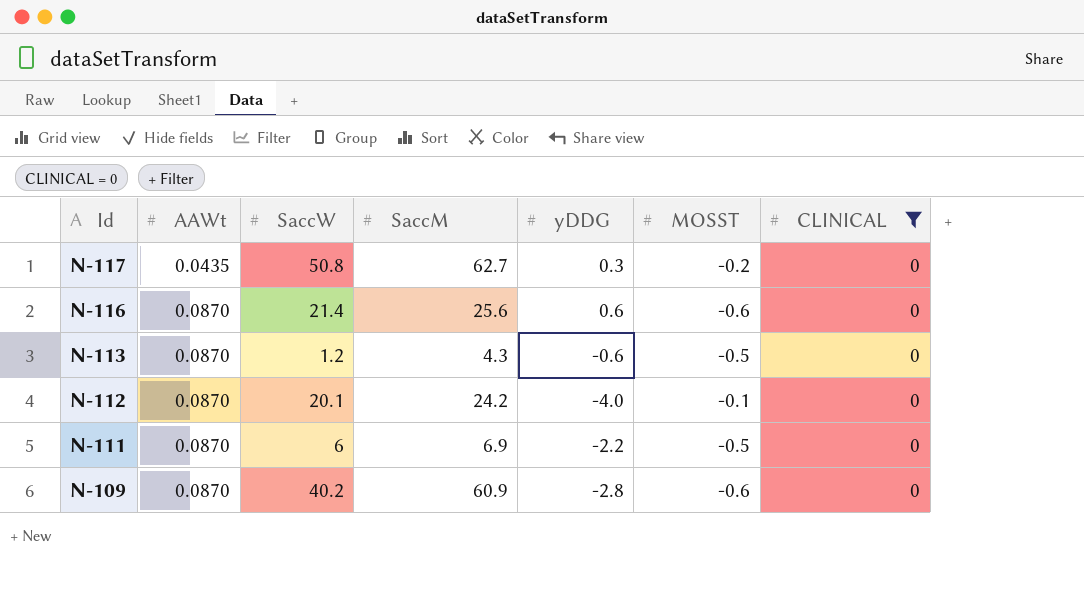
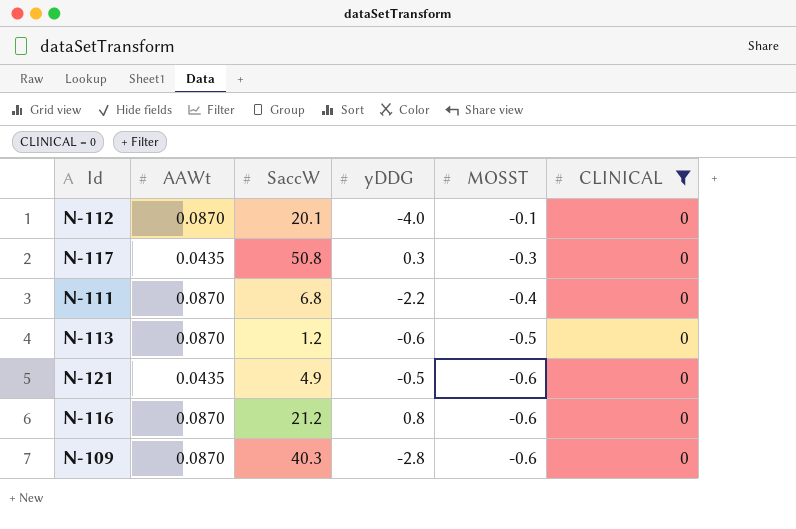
row order: Id descending -> MOSST descending
column SaccM | position: 4 -> none
N-117 | MOSST: -0.2 -> -0.3
N-111 | SaccW: 6 -> 6.8
N-111 | MOSST: -0.5 -> -0.4
row N-121: none -> 0.0435 | 4.9 | -0.5 | -0.6 | 0
N-116 | SaccW: 21.4 -> 21.2
N-116 | yDDG: 0.6 -> 0.8
N-109 | SaccW: 40.2 -> 40.3

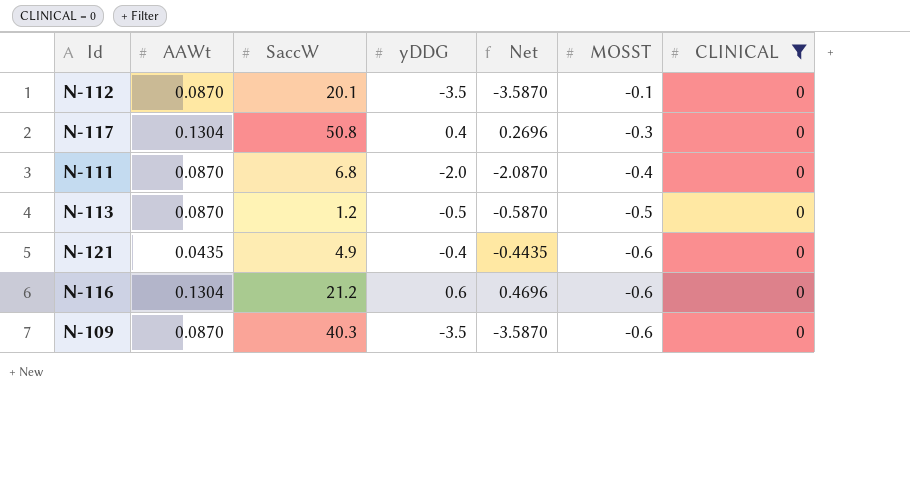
column Net | formula: none -> [yDDG] - [AAWt]
N-112 | yDDG: -4.0 -> -3.5
N-117 | AAWt: 0.0435 -> 0.1304
N-117 | yDDG: 0.3 -> 0.4
N-111 | yDDG: -2.2 -> -2.0
N-113 | yDDG: -0.6 -> -0.5
N-121 | yDDG: -0.5 -> -0.4
N-116 | AAWt: 0.0870 -> 0.1304
N-116 | yDDG: 0.8 -> 0.6
N-109 | yDDG: -2.8 -> -3.5

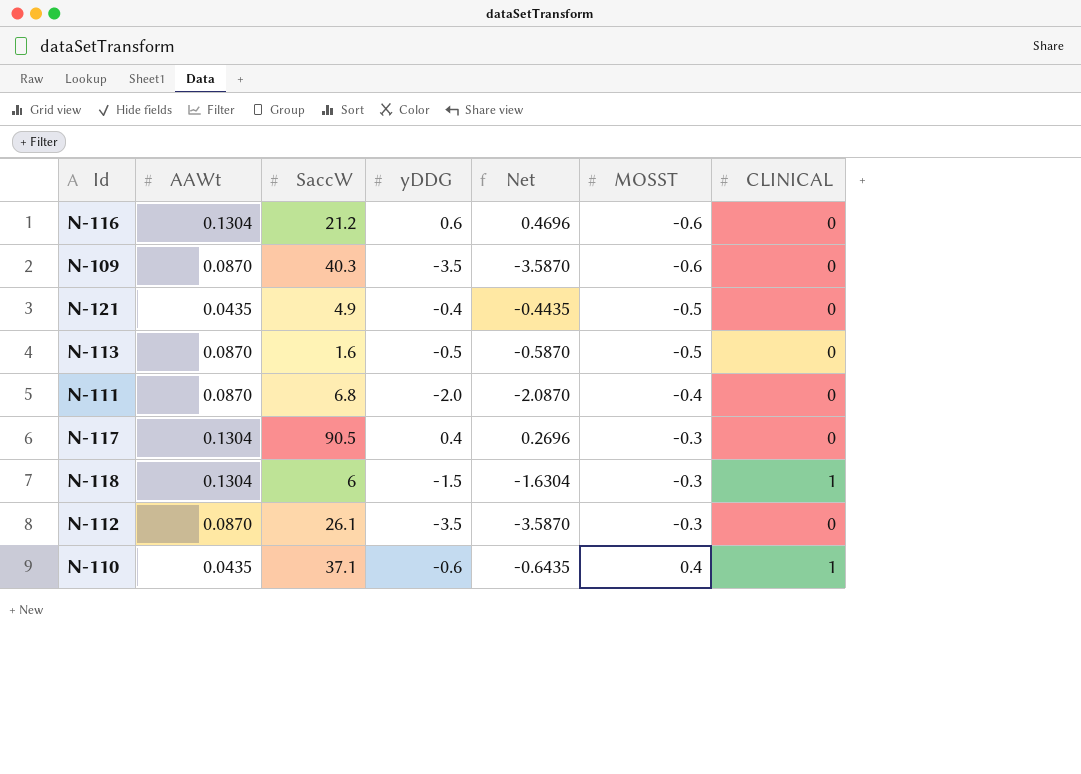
filter: CLINICAL = 0 -> none
row order: MOSST descending -> MOSST ascending
N-121 | MOSST: -0.6 -> -0.5
N-113 | SaccW: 1.2 -> 1.6
N-117 | SaccW: 50.8 -> 90.5
N-112 | SaccW: 20.1 -> 26.1
N-112 | MOSST: -0.1 -> -0.3

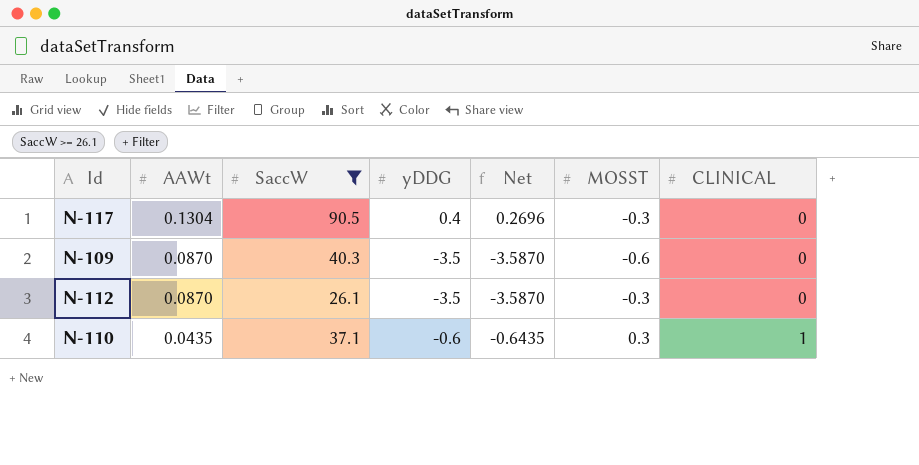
filter: none -> SaccW >= 26.1
row order: MOSST ascending -> AAWt descending
N-110 | MOSST: 0.4 -> 0.3

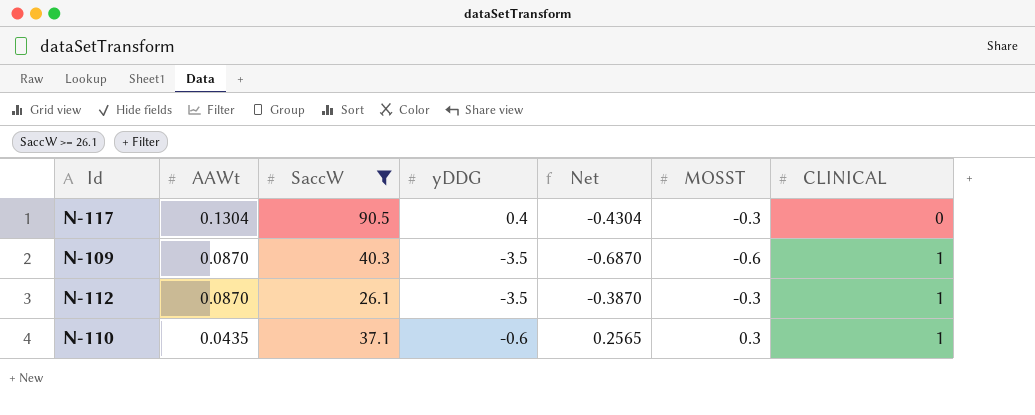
column Net | formula: [yDDG] - [AAWt] -> [MOSST] - [AAWt]
N-109 | CLINICAL: 0 -> 1
N-112 | CLINICAL: 0 -> 1

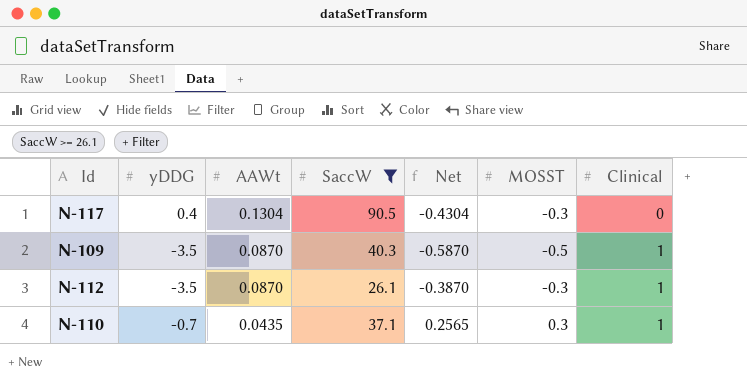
column yDDG | position: 4 -> 2
column name: CLINICAL -> Clinical
N-109 | Net: -0.6870 -> -0.5870
N-109 | MOSST: -0.6 -> -0.5
N-110 | yDDG: -0.6 -> -0.7

